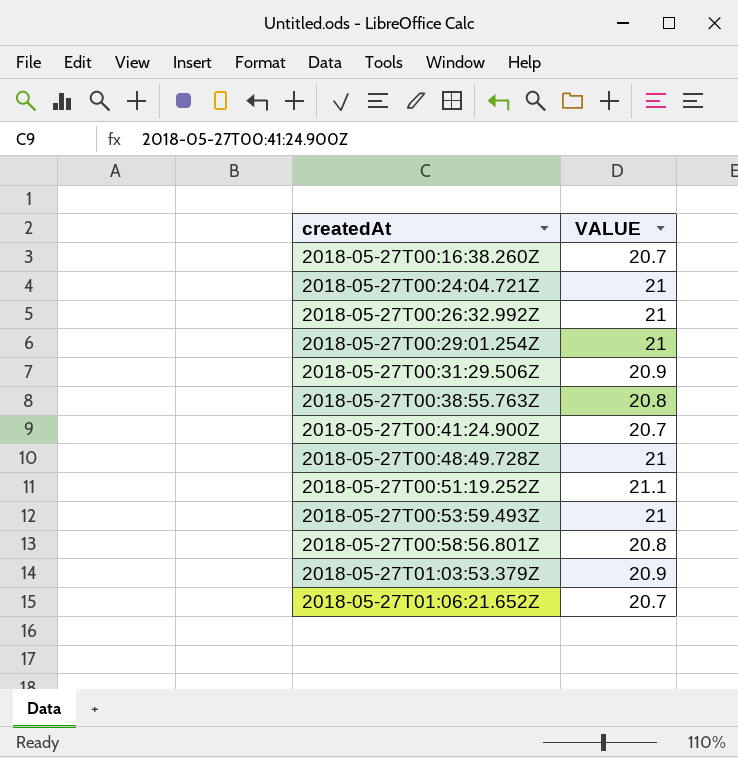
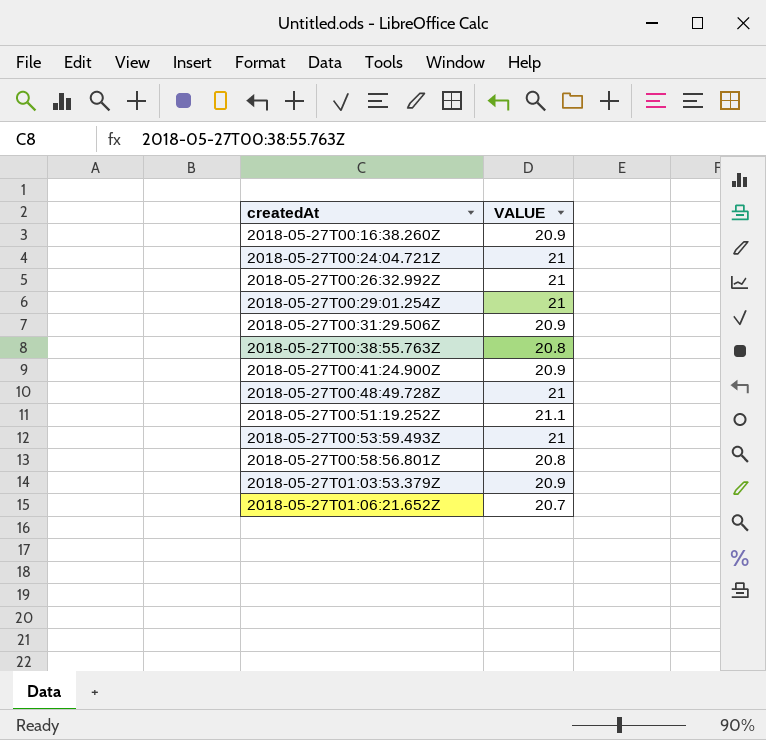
2018-05-27T00:16:38.260Z | VALUE: 20.7 -> 20.9
2018-05-27T00:41:24.900Z | VALUE: 20.7 -> 20.9

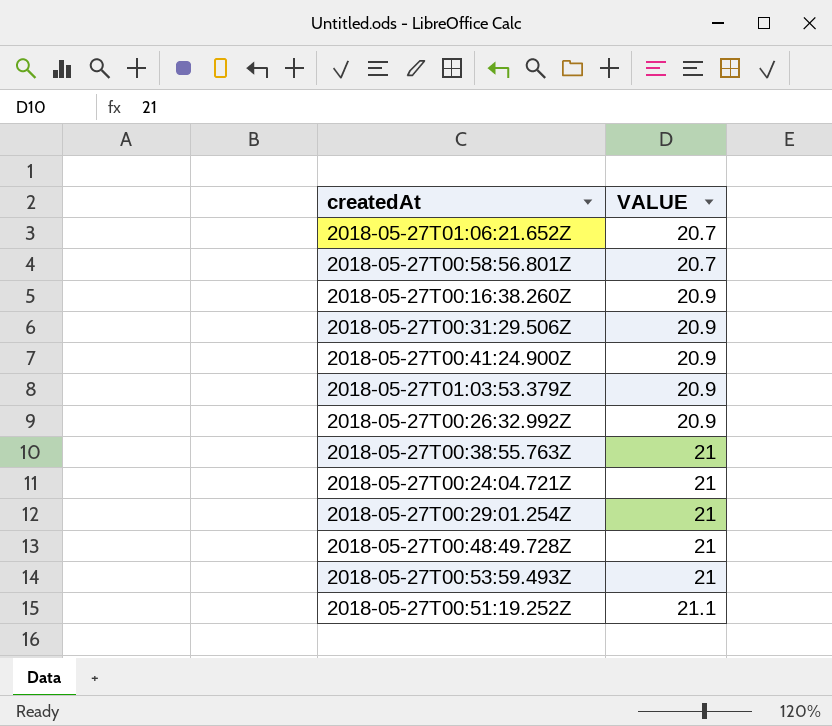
row order: createdAt ascending -> VALUE ascending
2018-05-27T00:58:56.801Z | VALUE: 20.8 -> 20.7
2018-05-27T00:26:32.992Z | VALUE: 21 -> 20.9
2018-05-27T00:38:55.763Z | VALUE: 20.8 -> 21

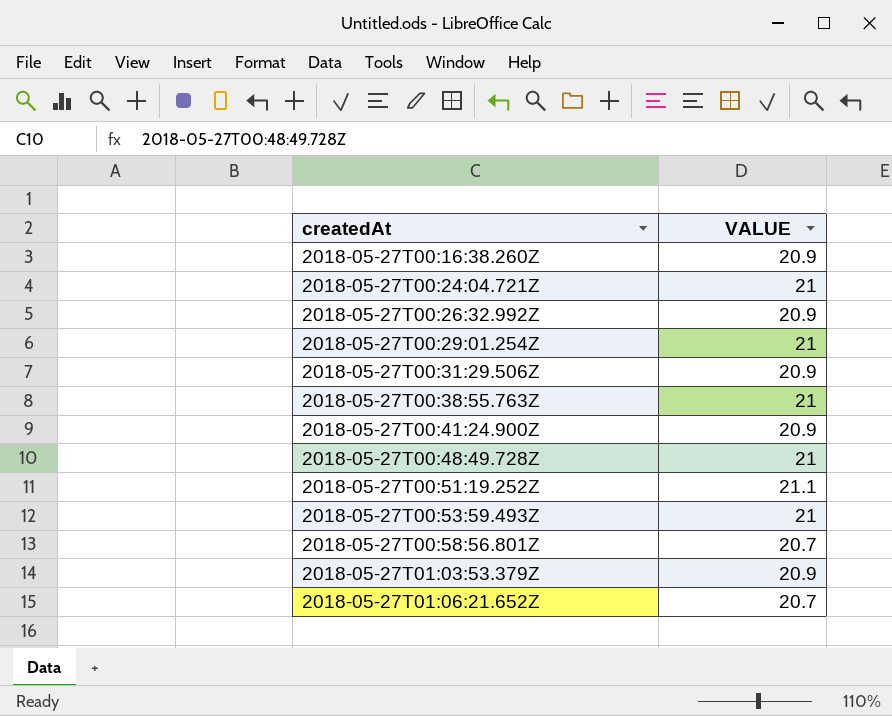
row order: VALUE ascending -> createdAt ascending

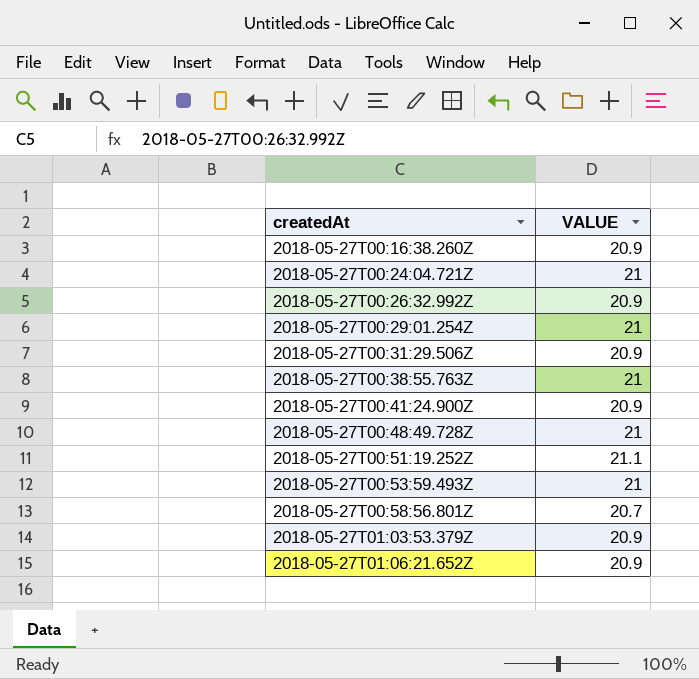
2018-05-27T01:06:21.652Z | VALUE: 20.7 -> 20.9

